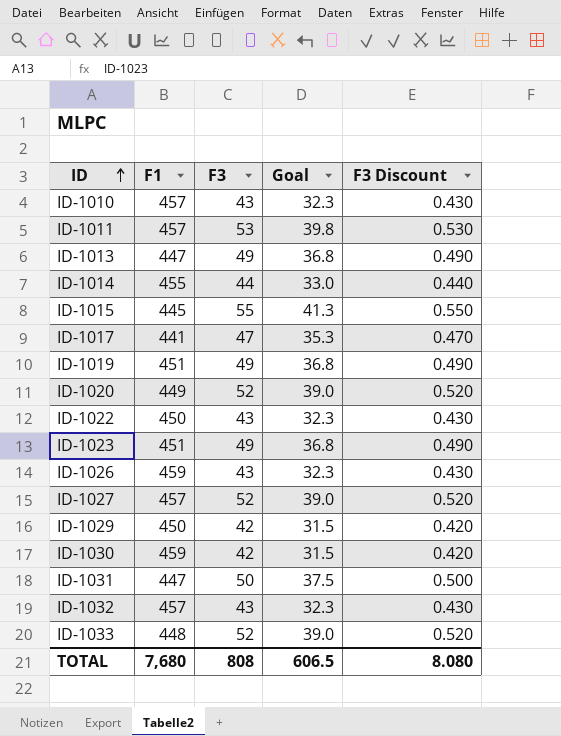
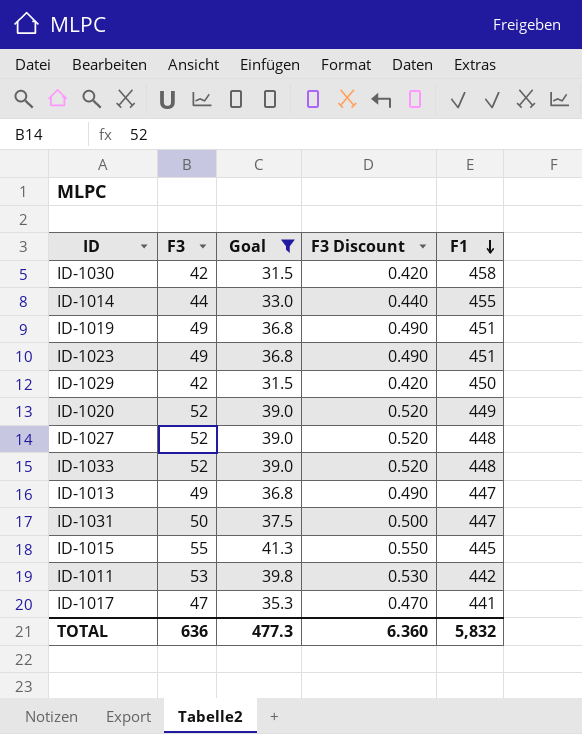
filter: none -> Goal != 32.3
row order: ID ascending -> F1 descending
column F1 | position: 2 -> 5
ID-1030 | F1: 459 -> 458
ID-1027 | F1: 457 -> 448
ID-1011 | F1: 457 -> 442
TOTAL | F3: 808 -> 636
TOTAL | Goal: 606.5 -> 477.3
TOTAL | F3 Discount: 8.080 -> 6.360
TOTAL | F1: 7,680 -> 5,832

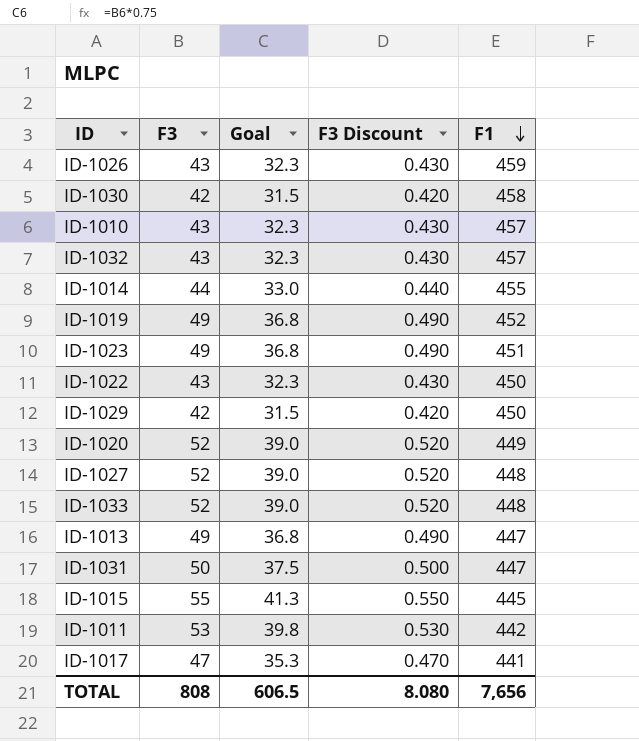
filter: Goal != 32.3 -> none
ID-1019 | F1: 451 -> 452
TOTAL | F3: 636 -> 808
TOTAL | Goal: 477.3 -> 606.5
TOTAL | F3 Discount: 6.360 -> 8.080
TOTAL | F1: 5,832 -> 7,656

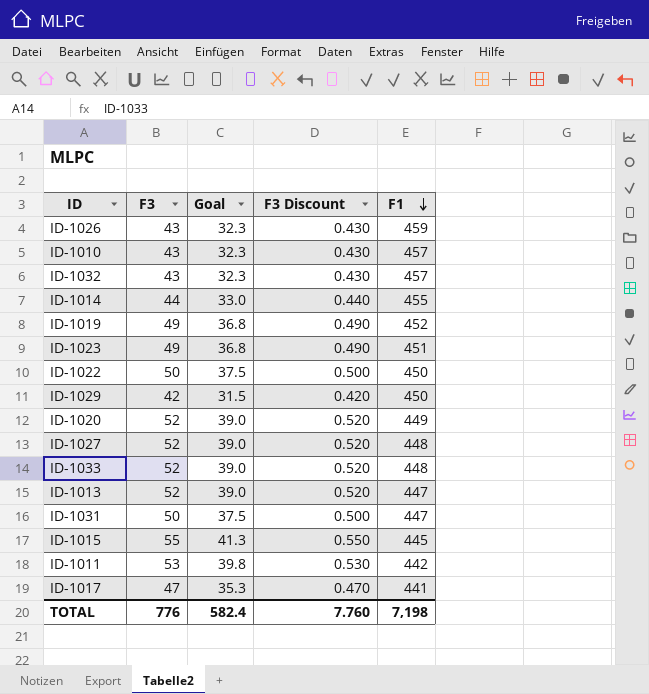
row ID-1030: 42 | 31.5 | 0.420 | 458 -> none
ID-1022 | F3: 43 -> 50
ID-1022 | Goal: 32.3 -> 37.5
ID-1022 | F3 Discount: 0.430 -> 0.500
ID-1013 | F3: 49 -> 52
ID-1013 | Goal: 36.8 -> 39.0
ID-1013 | F3 Discount: 0.490 -> 0.520
TOTAL | F3: 808 -> 776
TOTAL | Goal: 606.5 -> 582.4
TOTAL | F3 Discount: 8.080 -> 7.760
TOTAL | F1: 7,656 -> 7,198

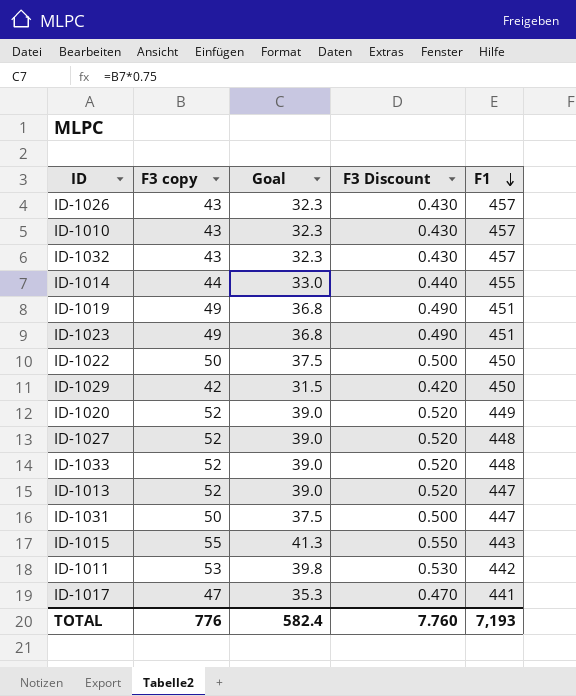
column name: F3 -> F3 copy
ID-1026 | F1: 459 -> 457
ID-1019 | F1: 452 -> 451
ID-1015 | F1: 445 -> 443
TOTAL | F1: 7,198 -> 7,193

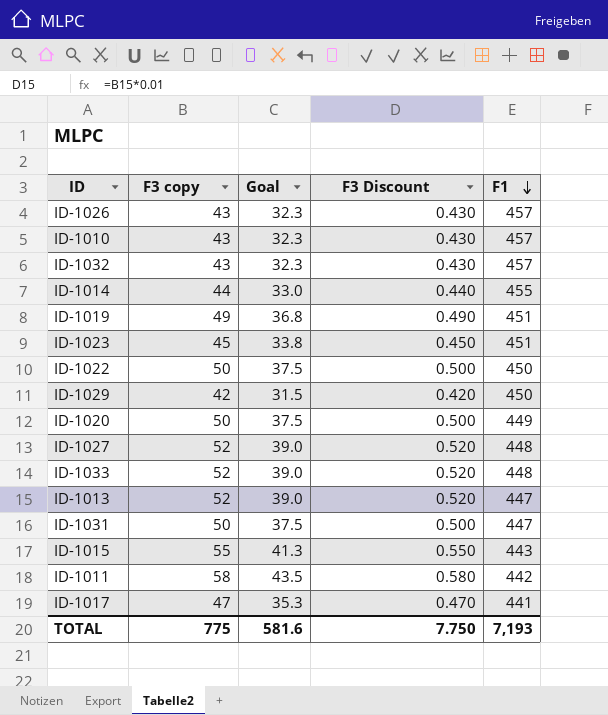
ID-1023 | F3 copy: 49 -> 45
ID-1023 | Goal: 36.8 -> 33.8
ID-1023 | F3 Discount: 0.490 -> 0.450
ID-1020 | F3 copy: 52 -> 50
ID-1020 | Goal: 39.0 -> 37.5
ID-1020 | F3 Discount: 0.520 -> 0.500
ID-1011 | F3 copy: 53 -> 58
ID-1011 | Goal: 39.8 -> 43.5
ID-1011 | F3 Discount: 0.530 -> 0.580
TOTAL | F3 copy: 776 -> 775
TOTAL | Goal: 582.4 -> 581.6
TOTAL | F3 Discount: 7.760 -> 7.750

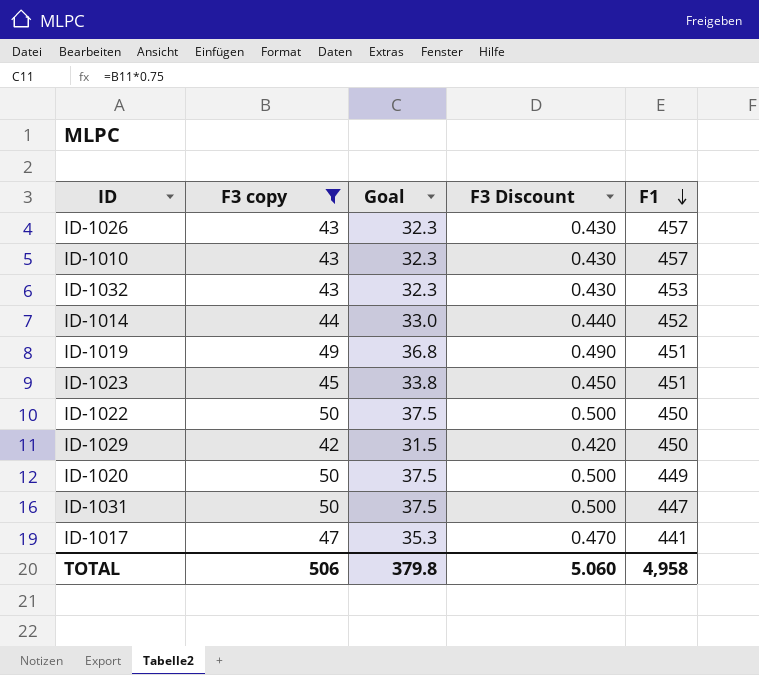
filter: none -> F3 copy <= 50
ID-1032 | F1: 457 -> 453
ID-1014 | F1: 455 -> 452
TOTAL | F3 copy: 775 -> 506
TOTAL | Goal: 581.6 -> 379.8
TOTAL | F3 Discount: 7.750 -> 5.060
TOTAL | F1: 7,193 -> 4,958

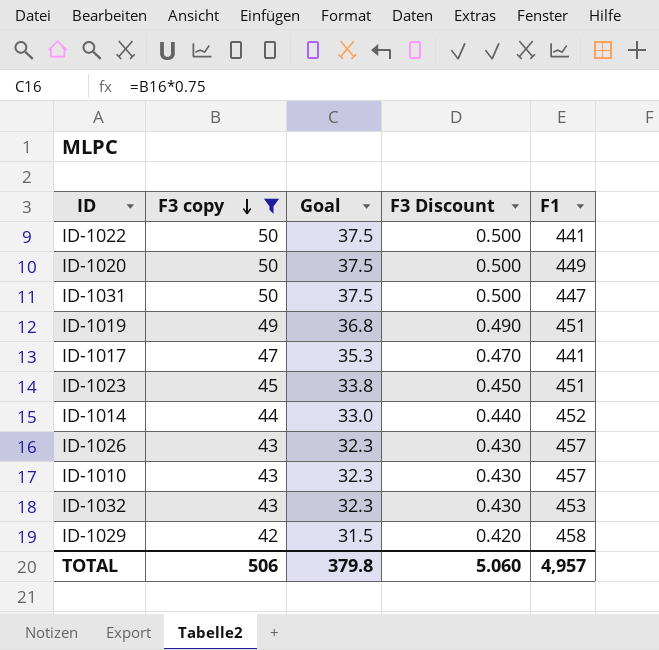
row order: F1 descending -> F3 copy descending
ID-1022 | F1: 450 -> 441
ID-1029 | F1: 450 -> 458
TOTAL | F1: 4,958 -> 4,957

